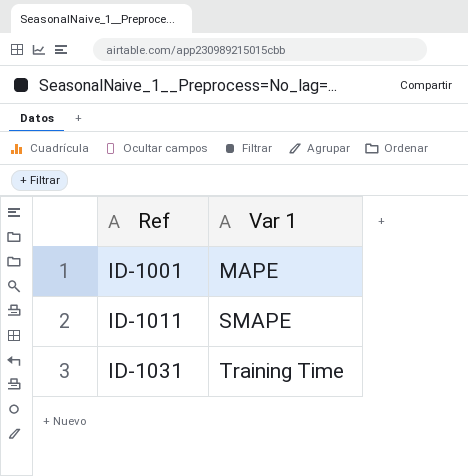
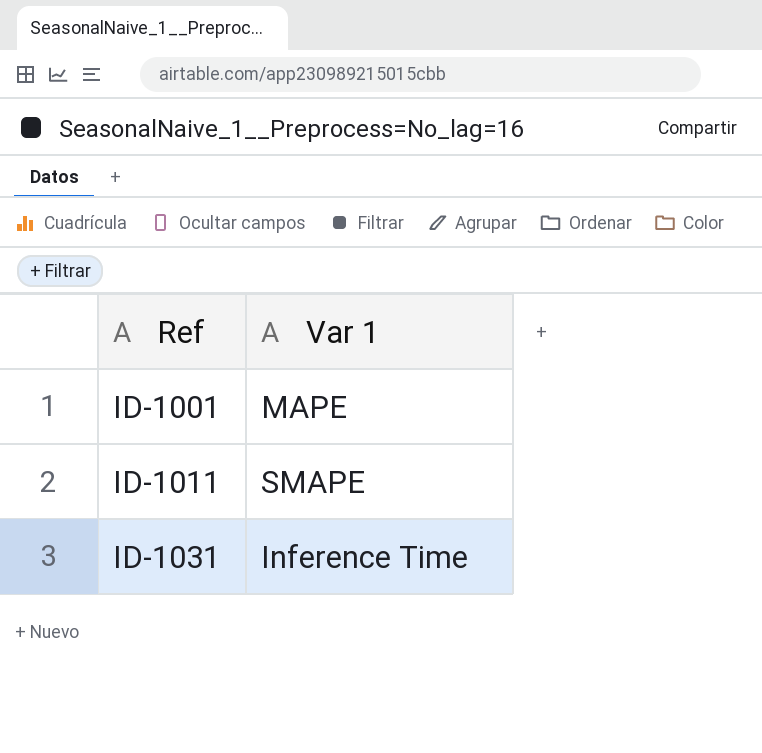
ID-1031 | Var 1: Training Time -> Inference Time

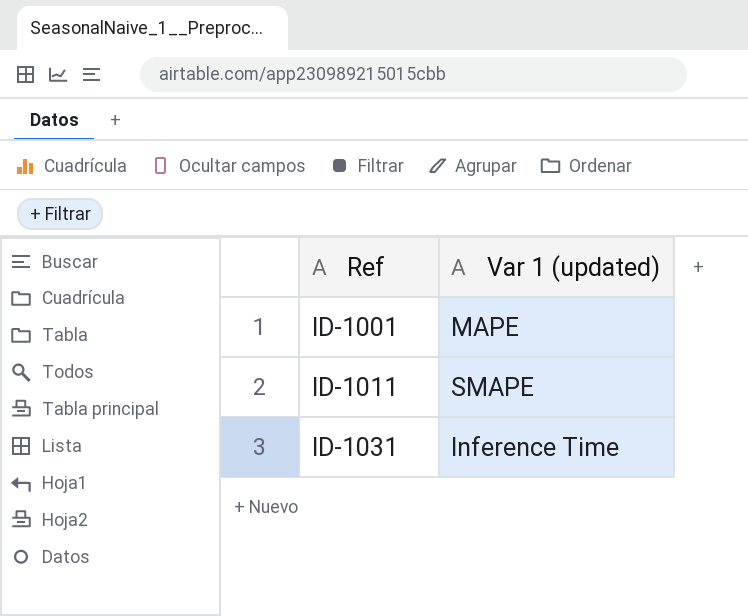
column name: Var 1 -> Var 1 (updated)

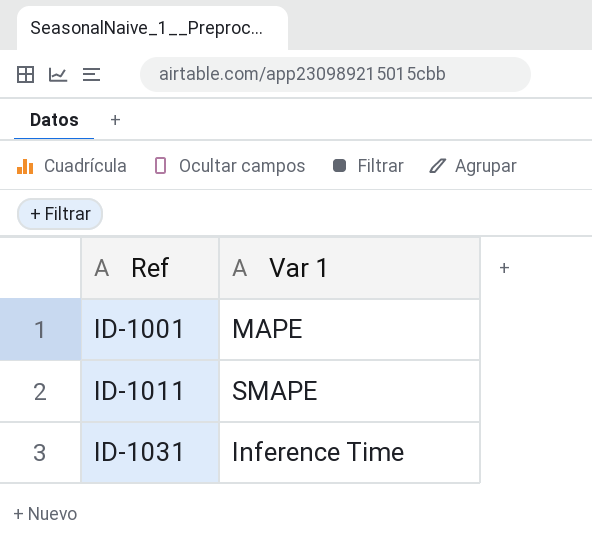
column name: Var 1 (updated) -> Var 1

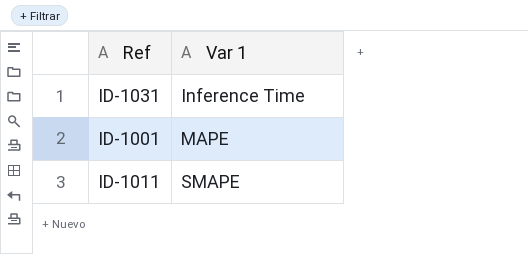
row order: Ref ascending -> Var 1 ascending

